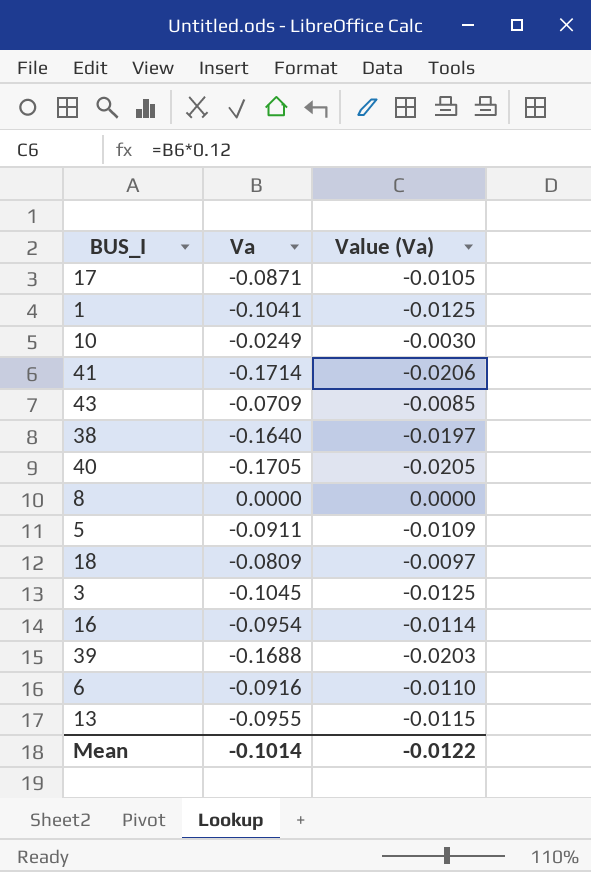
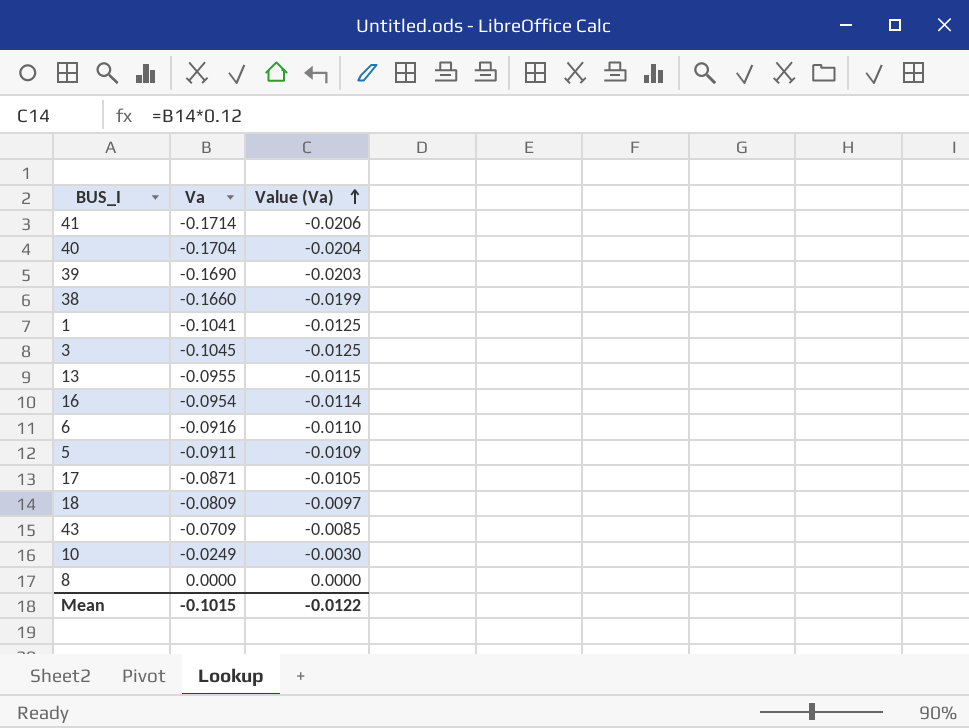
row order: none -> Value (Va) ascending
40 | Va: -0.1705 -> -0.1704
40 | Value (Va): -0.0205 -> -0.0204
39 | Va: -0.1688 -> -0.1690
38 | Va: -0.1640 -> -0.1660
38 | Value (Va): -0.0197 -> -0.0199
Mean | Va: -0.1014 -> -0.1015

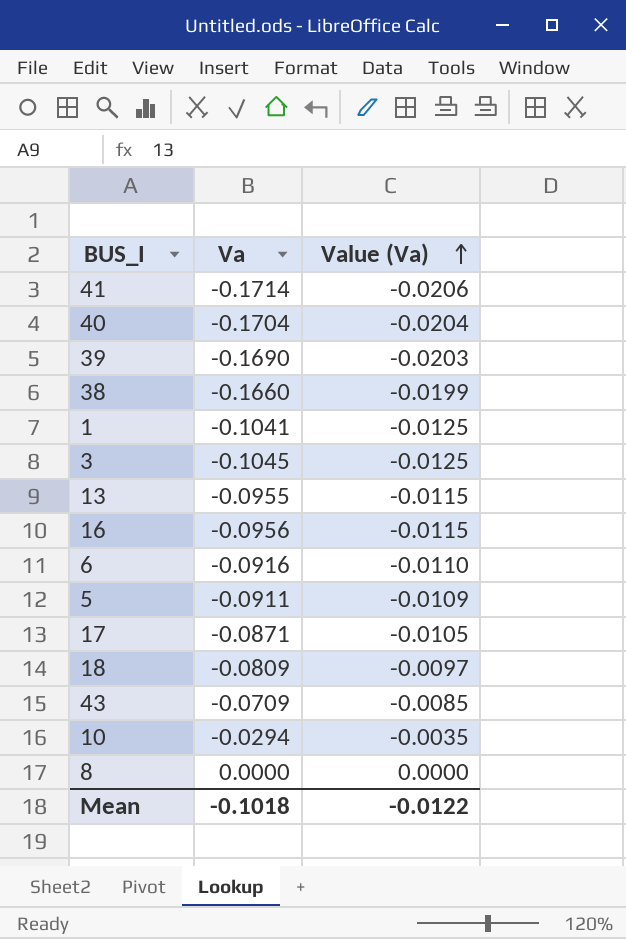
16 | Va: -0.0954 -> -0.0956
16 | Value (Va): -0.0114 -> -0.0115
10 | Va: -0.0249 -> -0.0294
10 | Value (Va): -0.0030 -> -0.0035
Mean | Va: -0.1015 -> -0.1018

